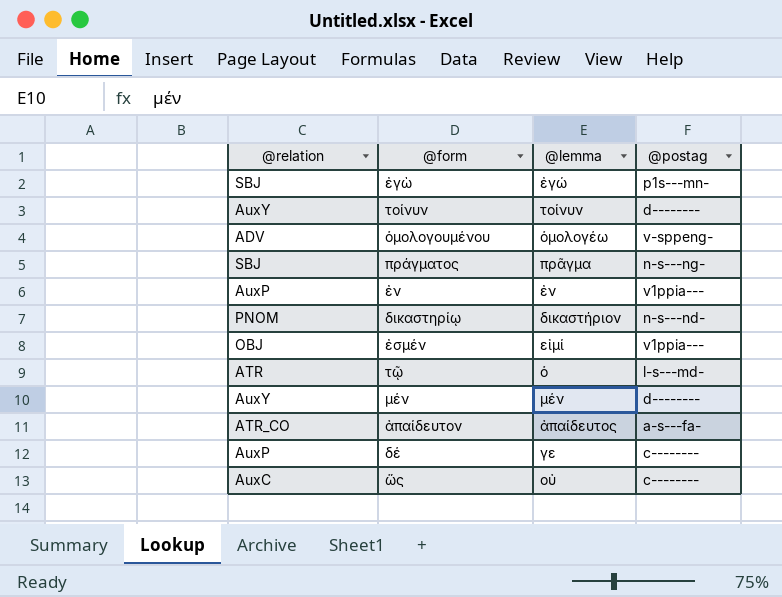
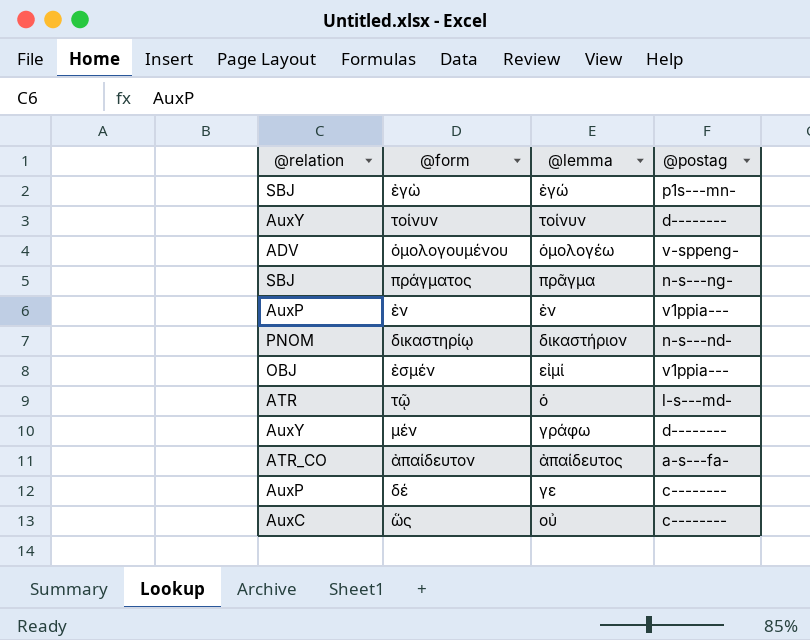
μέν | @lemma: μέν -> γράφω

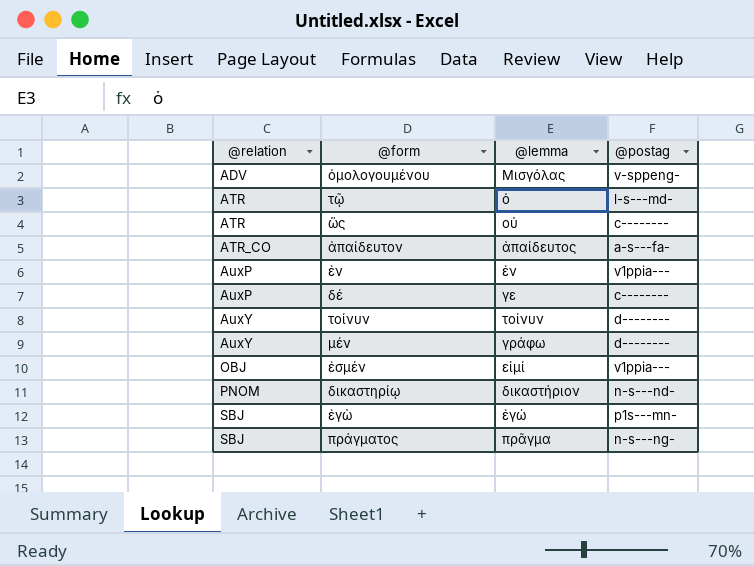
row order: none -> @relation ascending
ὁμολογουμένου | @lemma: ὁμολογέω -> Μισγόλας
ὥς | @relation: AuxC -> ATR

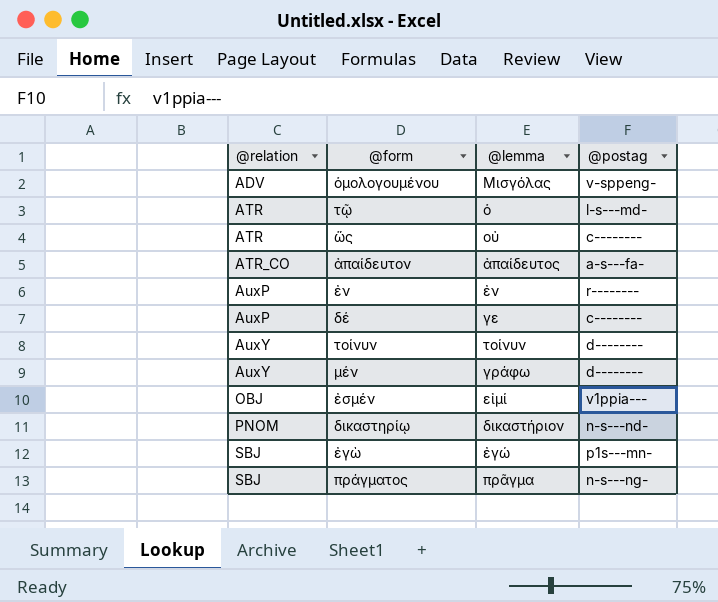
ἐν | @postag: v1ppia--- -> r--------

